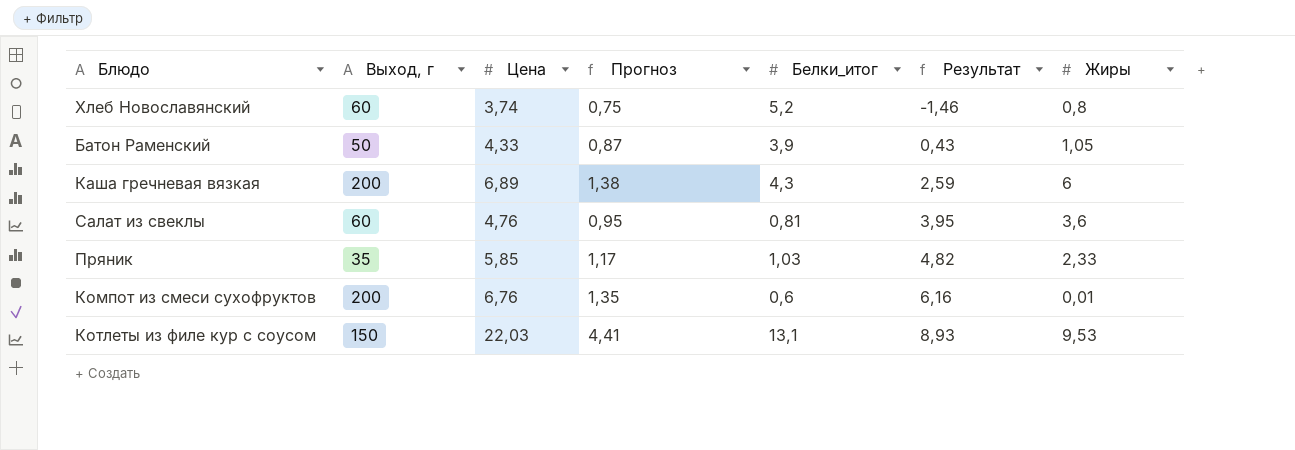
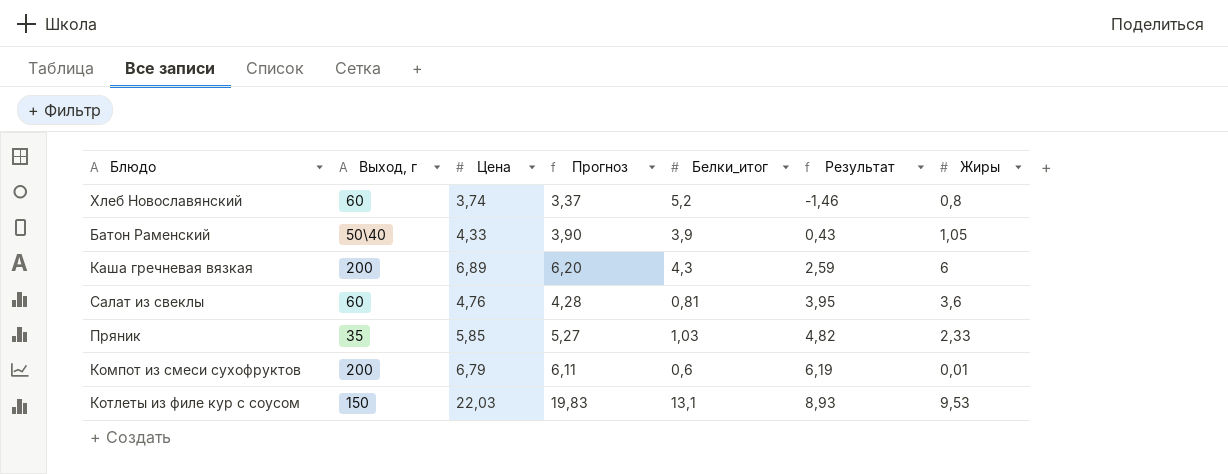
column Прогноз | formula: [Цена] * 0,2 -> [Цена] * 0,9
Батон Раменский | Выход, г: 50 -> 50\40
Компот из смеси сухофруктов | Цена: 6,76 -> 6,79
Компот из смеси сухофруктов | Результат: 6,16 -> 6,19

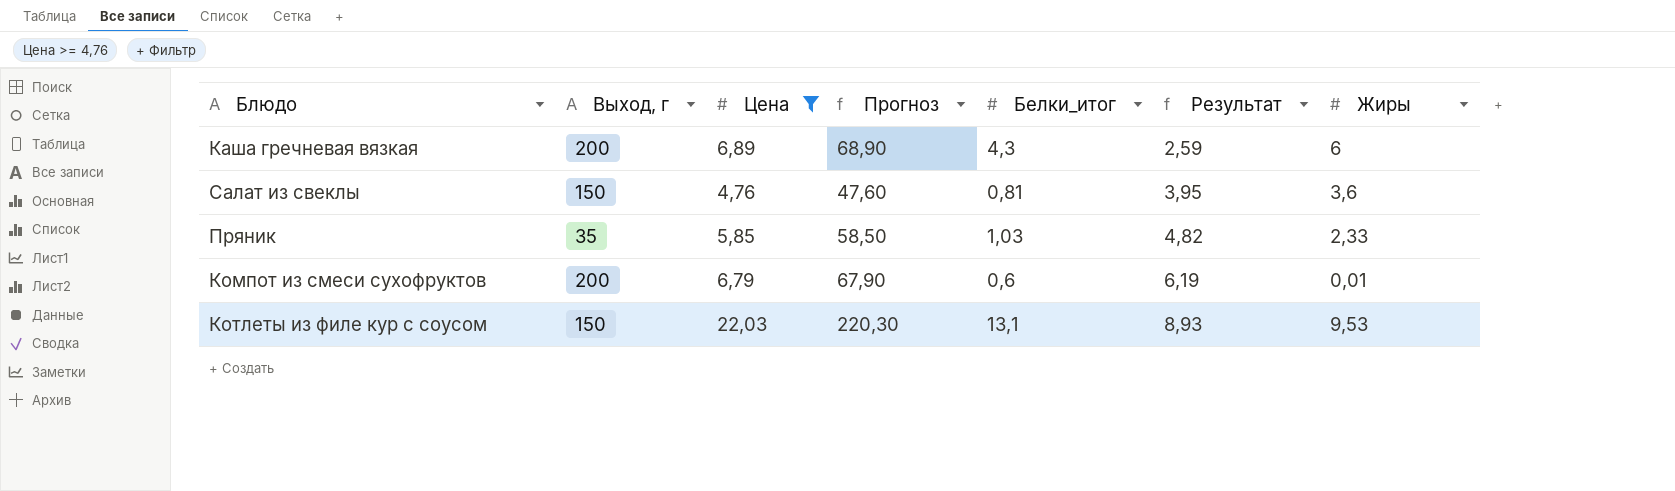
filter: none -> Цена >= 4,76
column Прогноз | formula: [Цена] * 0,9 -> [Цена] * 10
Салат из свеклы | Выход, г: 60 -> 150

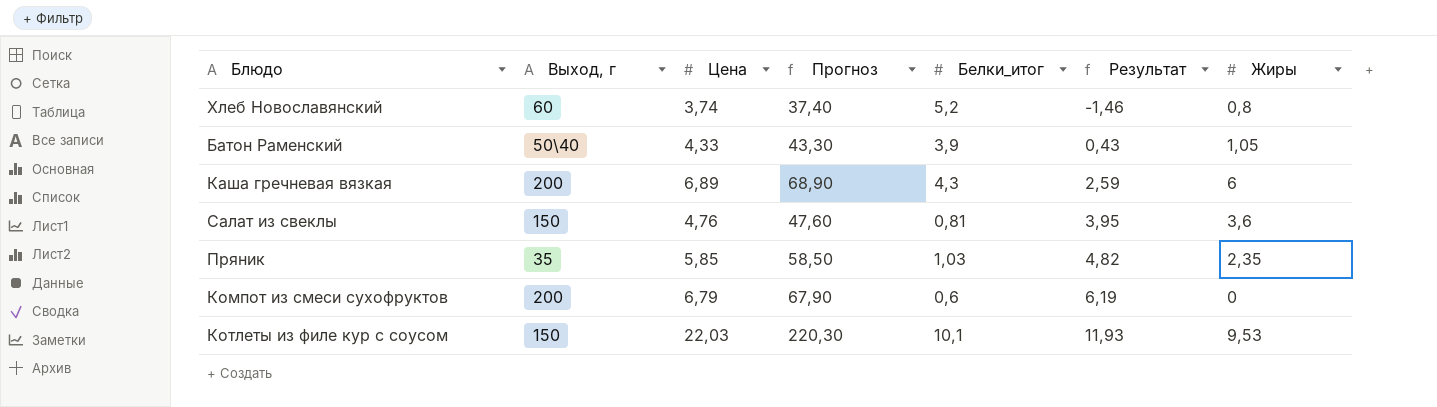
filter: Цена >= 4,76 -> none
Пряник | Жиры: 2,33 -> 2,35
Компот из смеси сухофруктов | Жиры: 0,01 -> 0
Котлеты из филе кур с соусом | Белки_итог: 13,1 -> 10,1
Котлеты из филе кур с соусом | Результат: 8,93 -> 11,93

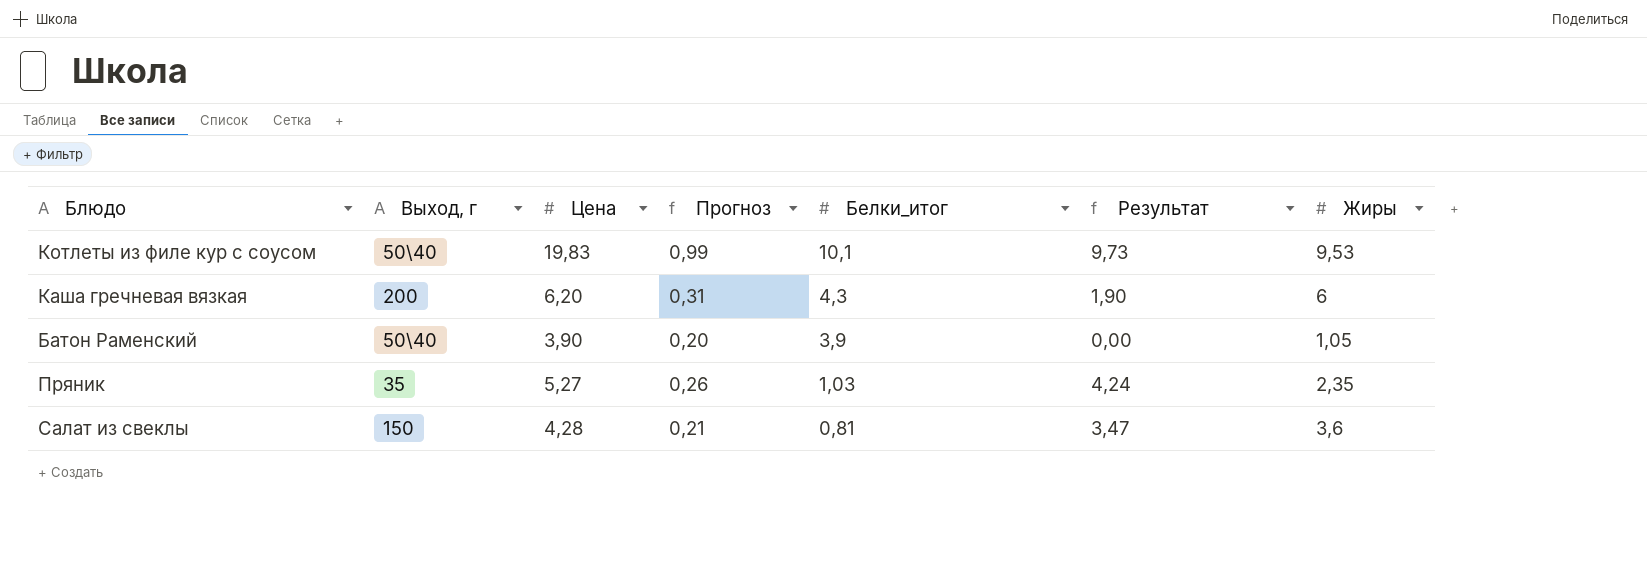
row order: Результат ascending -> Белки_итог descending
column Прогноз | formula: [Цена] * 10 -> [Цена] * 0,05
row Хлеб Новославянский: 60 | 3,74 | 37,40 | 5,2 | -1,46 | 0,8 -> none
row Компот из смеси сухофруктов: 200 | 6,79 | 67,90 | 0,6 | 6,19 | 0 -> none
Котлеты из филе кур с соусом | Выход, г: 150 -> 50\40
Котлеты из филе кур с соусом | Цена: 22,03 -> 19,83
Котлеты из филе кур с соусом | Результат: 11,93 -> 9,73
Каша гречневая вязкая | Цена: 6,89 -> 6,20
Каша гречневая вязкая | Результат: 2,59 -> 1,90
Батон Раменский | Цена: 4,33 -> 3,90
Батон Раменский | Результат: 0,43 -> 0,00
Пряник | Цена: 5,85 -> 5,27
Пряник | Результат: 4,82 -> 4,24
Салат из свеклы | Цена: 4,76 -> 4,28
Салат из свеклы | Результат: 3,95 -> 3,47

